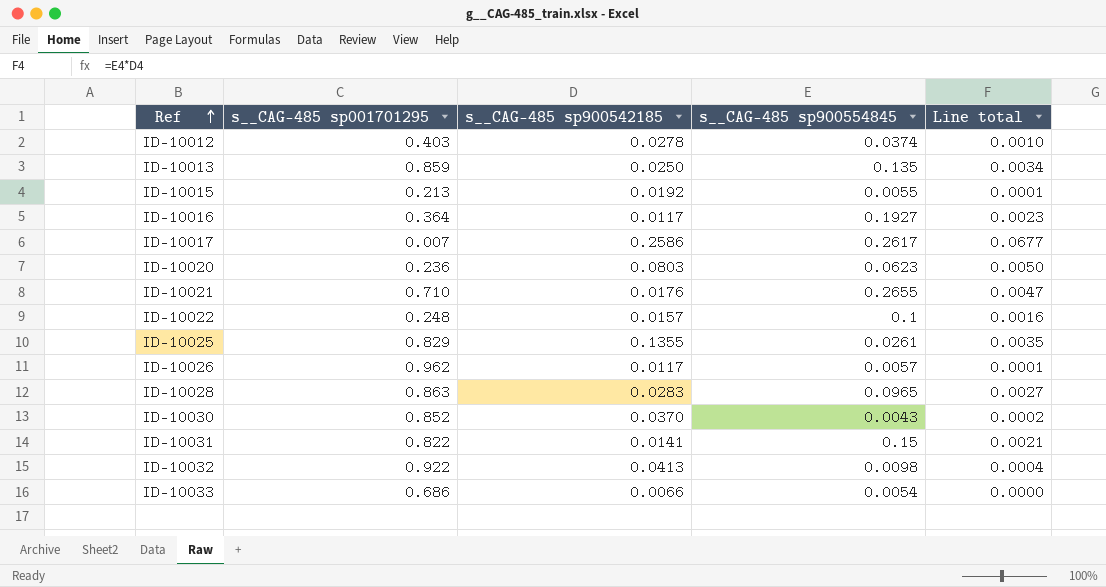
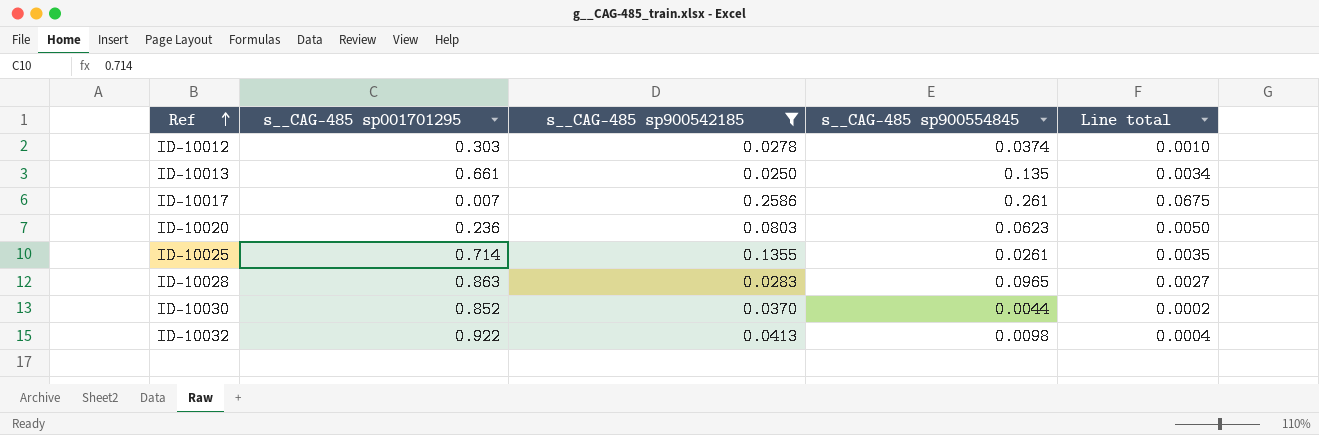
filter: none -> s__CAG-485 sp900542185 >= 0.0250
ID-10012 | s__CAG-485 sp001701295: 0.403 -> 0.303
ID-10013 | s__CAG-485 sp001701295: 0.859 -> 0.661
ID-10017 | s__CAG-485 sp900554845: 0.2617 -> 0.261
ID-10017 | Line total: 0.0677 -> 0.0675
ID-10025 | s__CAG-485 sp001701295: 0.829 -> 0.714
ID-10030 | s__CAG-485 sp900554845: 0.0043 -> 0.0044

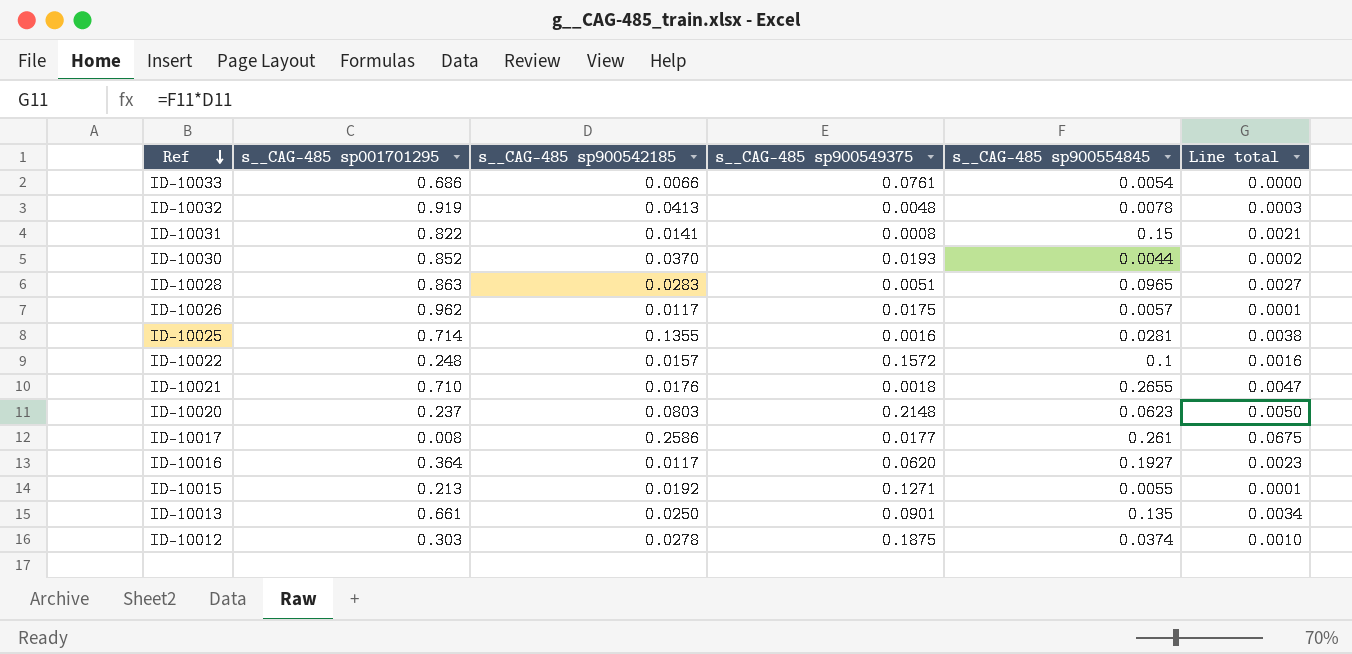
filter: s__CAG-485 sp900542185 >= 0.0250 -> none
row order: Ref ascending -> Ref descending
column s__CAG-485 sp900549375 | position: none -> 4
ID-10032 | s__CAG-485 sp001701295: 0.922 -> 0.919
ID-10032 | s__CAG-485 sp900554845: 0.0098 -> 0.0078
ID-10032 | Line total: 0.0004 -> 0.0003
ID-10025 | s__CAG-485 sp900554845: 0.0261 -> 0.0281
ID-10025 | Line total: 0.0035 -> 0.0038
ID-10020 | s__CAG-485 sp001701295: 0.236 -> 0.237
ID-10017 | s__CAG-485 sp001701295: 0.007 -> 0.008

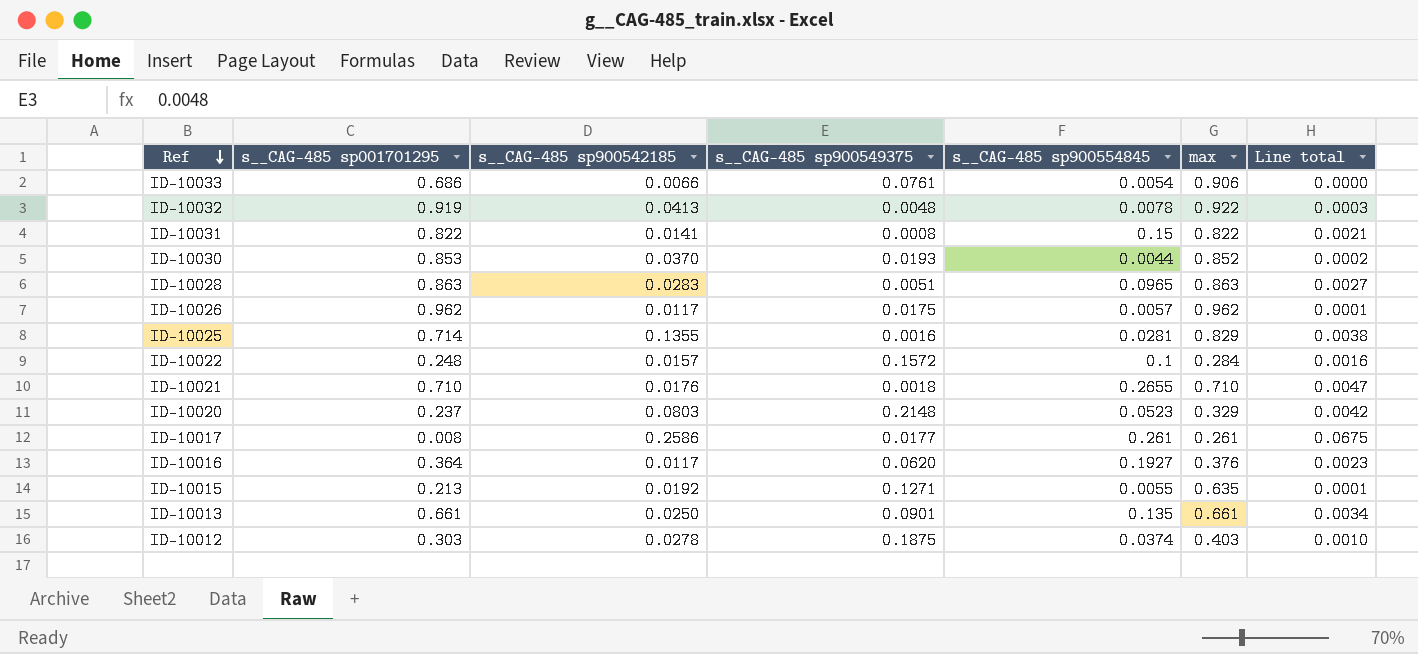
column max | position: none -> 6
ID-10030 | s__CAG-485 sp001701295: 0.852 -> 0.853
ID-10020 | s__CAG-485 sp900554845: 0.0623 -> 0.0523
ID-10020 | Line total: 0.0050 -> 0.0042

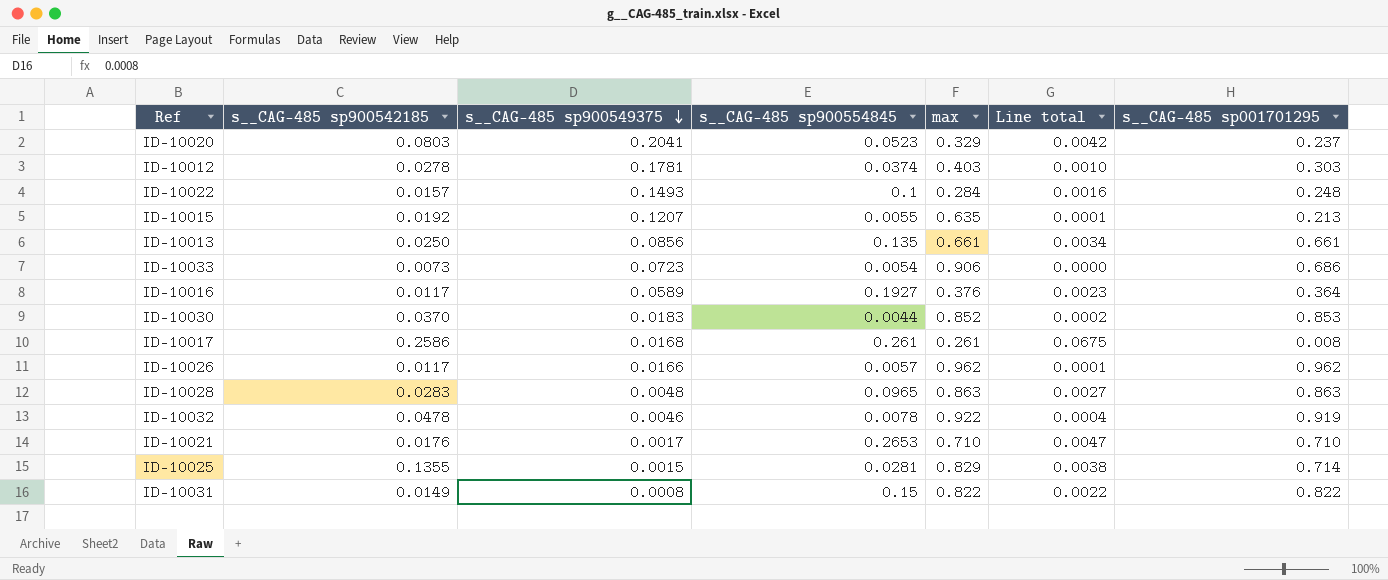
row order: Ref descending -> s__CAG-485 sp900549375 descending
column s__CAG-485 sp001701295 | position: 2 -> 7
ID-10020 | s__CAG-485 sp900549375: 0.2148 -> 0.2041
ID-10012 | s__CAG-485 sp900549375: 0.1875 -> 0.1781
ID-10022 | s__CAG-485 sp900549375: 0.1572 -> 0.1493
ID-10015 | s__CAG-485 sp900549375: 0.1271 -> 0.1207
ID-10013 | s__CAG-485 sp900549375: 0.0901 -> 0.0856
ID-10033 | s__CAG-485 sp900542185: 0.0066 -> 0.0073
ID-10033 | s__CAG-485 sp900549375: 0.0761 -> 0.0723
ID-10016 | s__CAG-485 sp900549375: 0.0620 -> 0.0589
ID-10030 | s__CAG-485 sp900549375: 0.0193 -> 0.0183
ID-10017 | s__CAG-485 sp900549375: 0.0177 -> 0.0168
ID-10026 | s__CAG-485 sp900549375: 0.0175 -> 0.0166
ID-10028 | s__CAG-485 sp900549375: 0.0051 -> 0.0048
ID-10032 | s__CAG-485 sp900542185: 0.0413 -> 0.0478
ID-10032 | s__CAG-485 sp900549375: 0.0048 -> 0.0046
ID-10032 | Line total: 0.0003 -> 0.0004
ID-10021 | s__CAG-485 sp900549375: 0.0018 -> 0.0017
ID-10021 | s__CAG-485 sp900554845: 0.2655 -> 0.2653
ID-10025 | s__CAG-485 sp900549375: 0.0016 -> 0.0015
ID-10031 | s__CAG-485 sp900542185: 0.0141 -> 0.0149
ID-10031 | Line total: 0.0021 -> 0.0022

